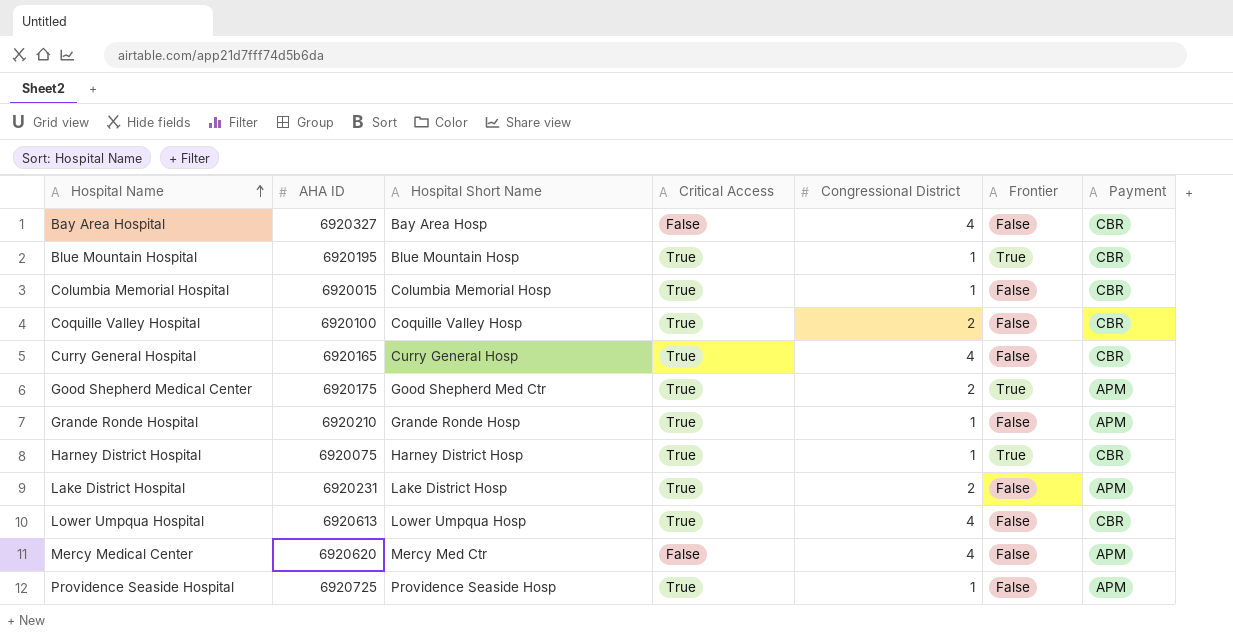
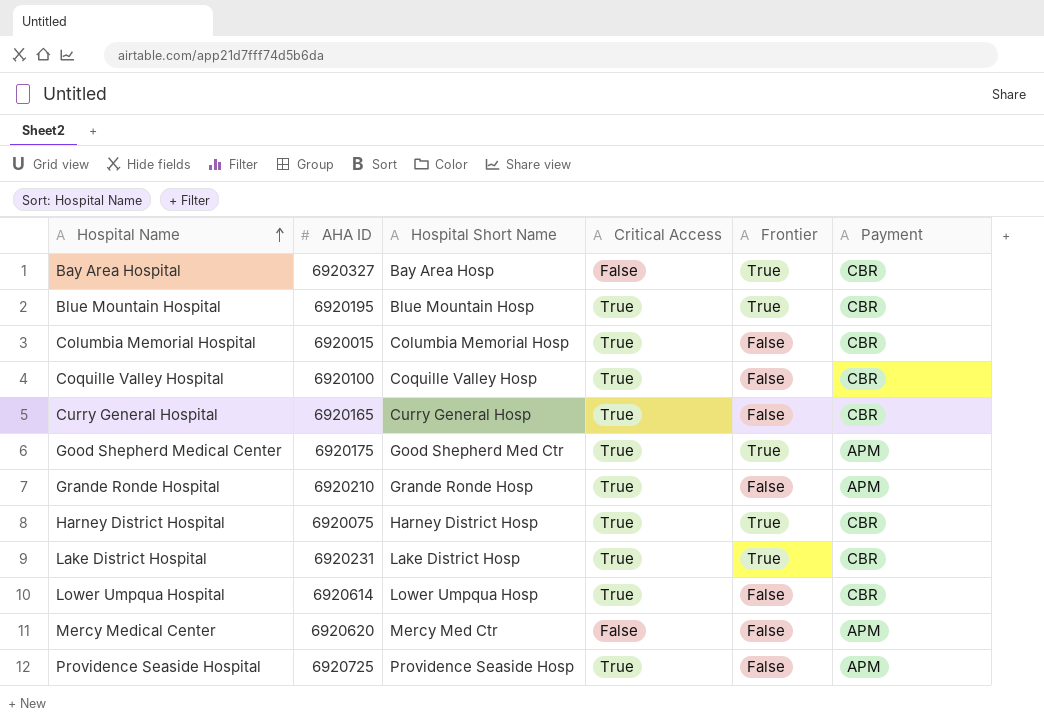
column Congressional District | position: 5 -> none
Bay Area Hospital | Frontier: False -> True
Lake District Hospital | Frontier: False -> True
Lake District Hospital | Payment: APM -> CBR
Lower Umpqua Hospital | AHA ID: 6920613 -> 6920614

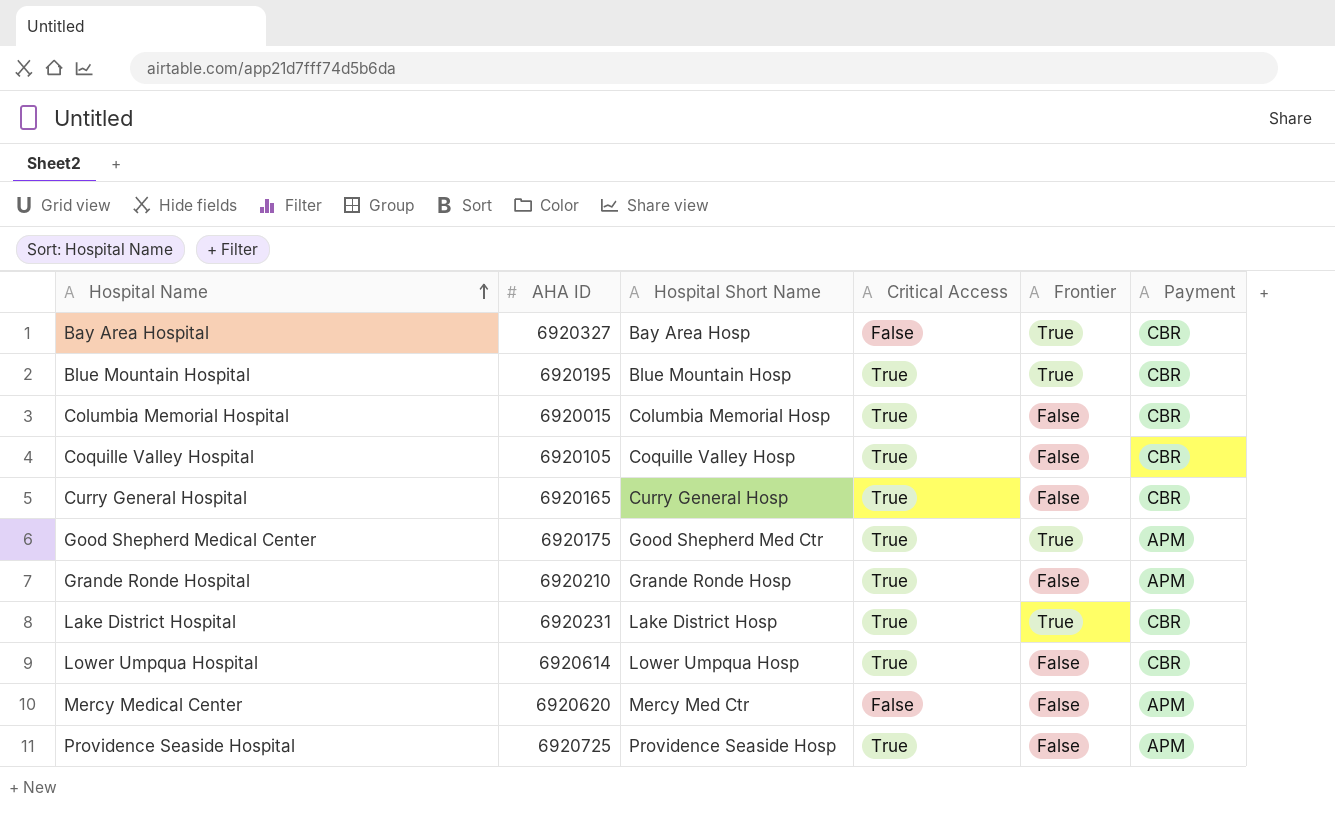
row Harney District Hospital: 6920075 | Harney District Hosp | True | True | CBR -> none
Coquille Valley Hospital | AHA ID: 6920100 -> 6920105

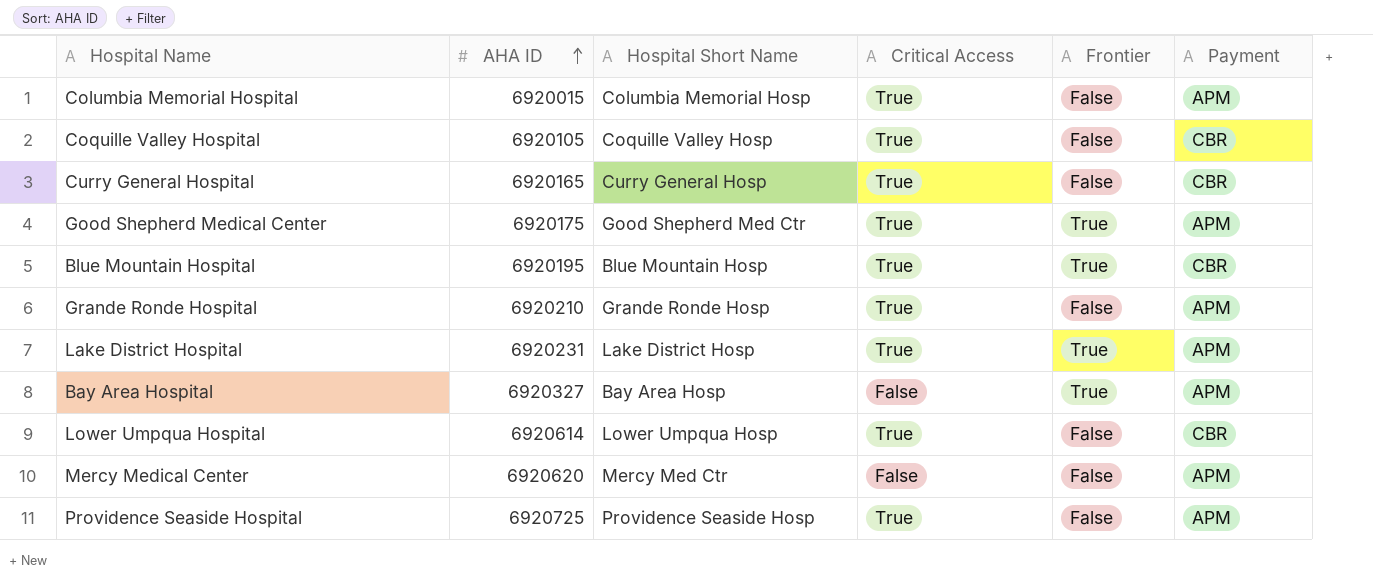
row order: Hospital Name ascending -> AHA ID ascending
Columbia Memorial Hospital | Payment: CBR -> APM
Lake District Hospital | Payment: CBR -> APM
Bay Area Hospital | Payment: CBR -> APM

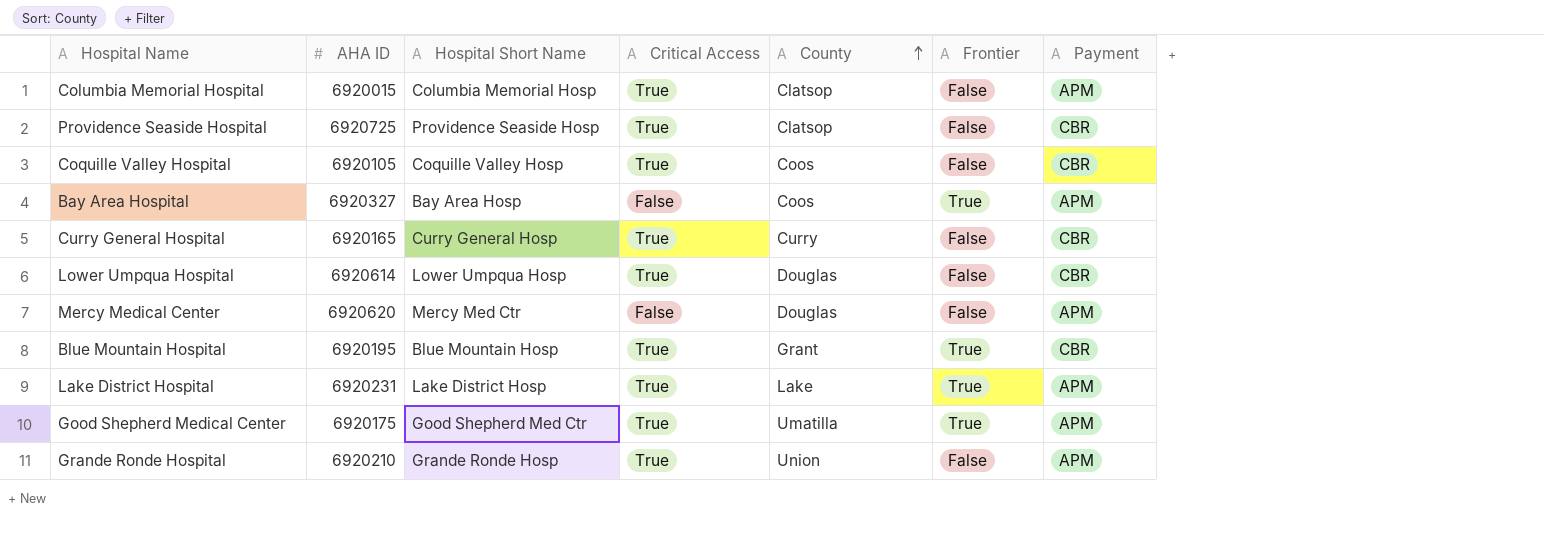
row order: AHA ID ascending -> County ascending
column County | position: none -> 5
Providence Seaside Hospital | Payment: APM -> CBR

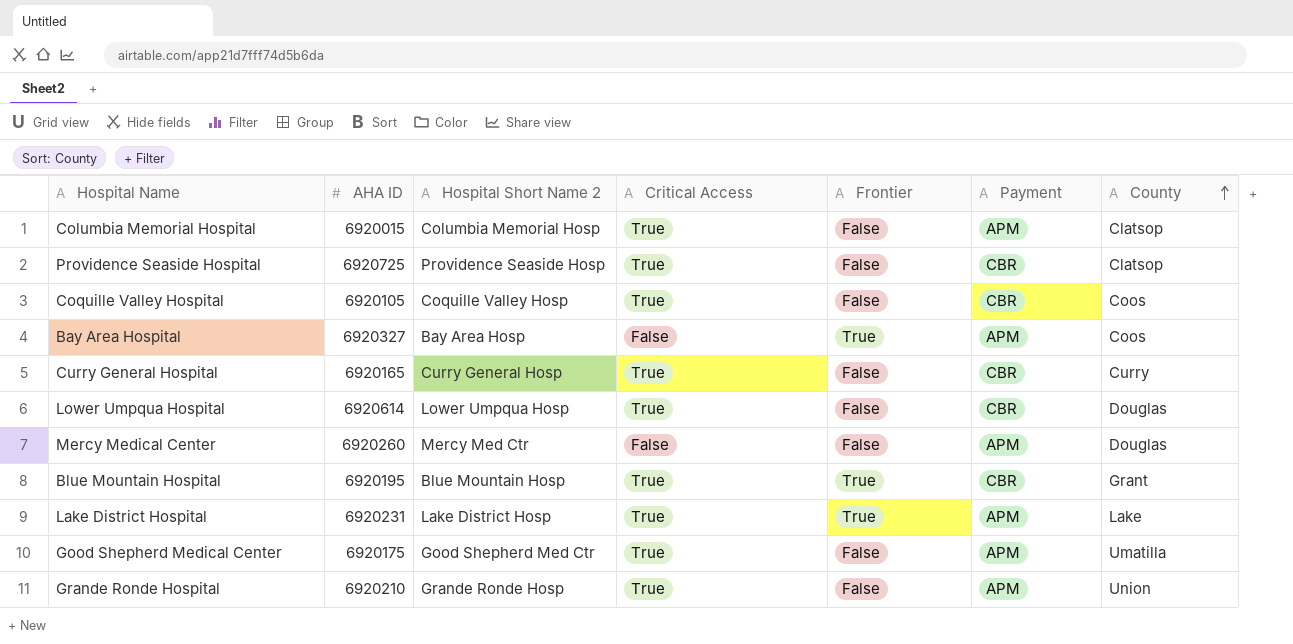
column name: Hospital Short Name -> Hospital Short Name 2
column County | position: 5 -> 7
Mercy Medical Center | AHA ID: 6920620 -> 6920260
Good Shepherd Medical Center | Frontier: True -> False

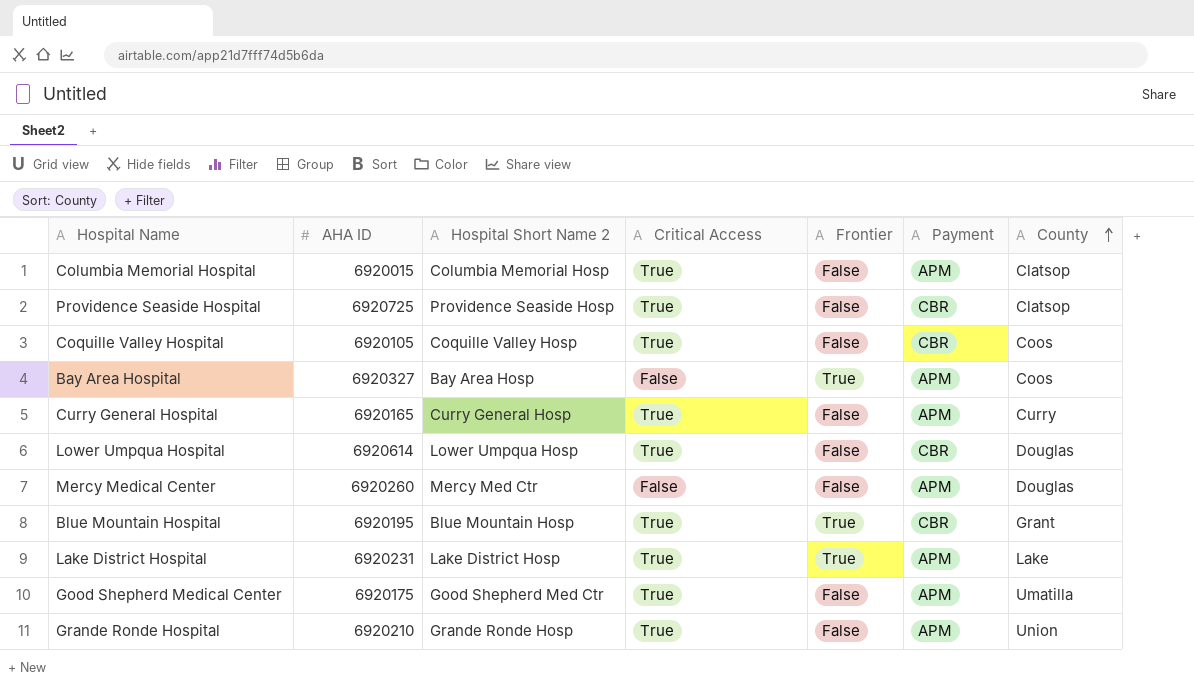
Curry General Hospital | Payment: CBR -> APM

